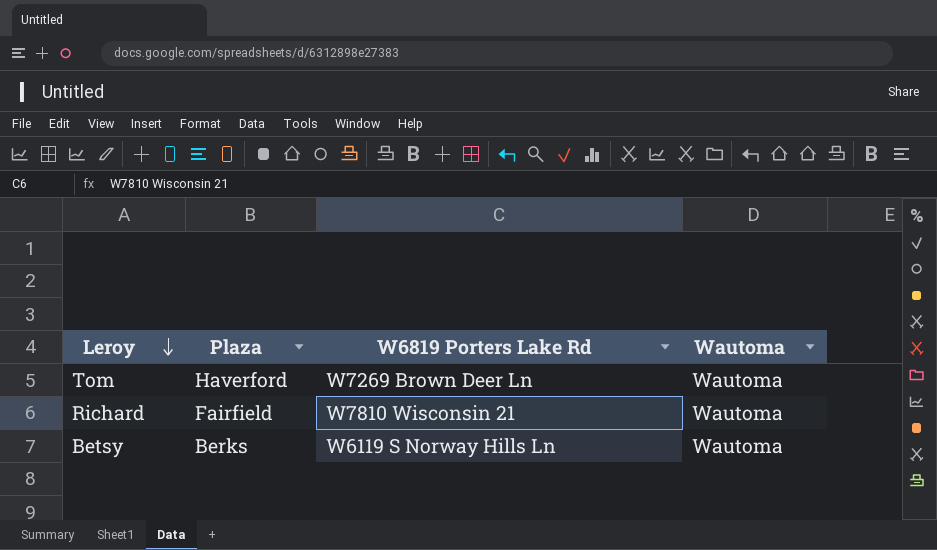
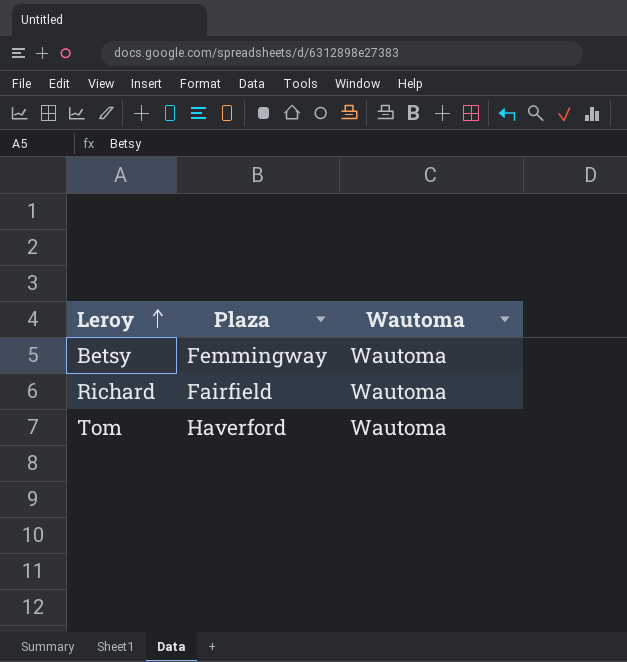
row order: Leroy descending -> Leroy ascending
column W6819 Porters Lake Rd | position: 3 -> none
Betsy | Plaza: Berks -> Femmingway

